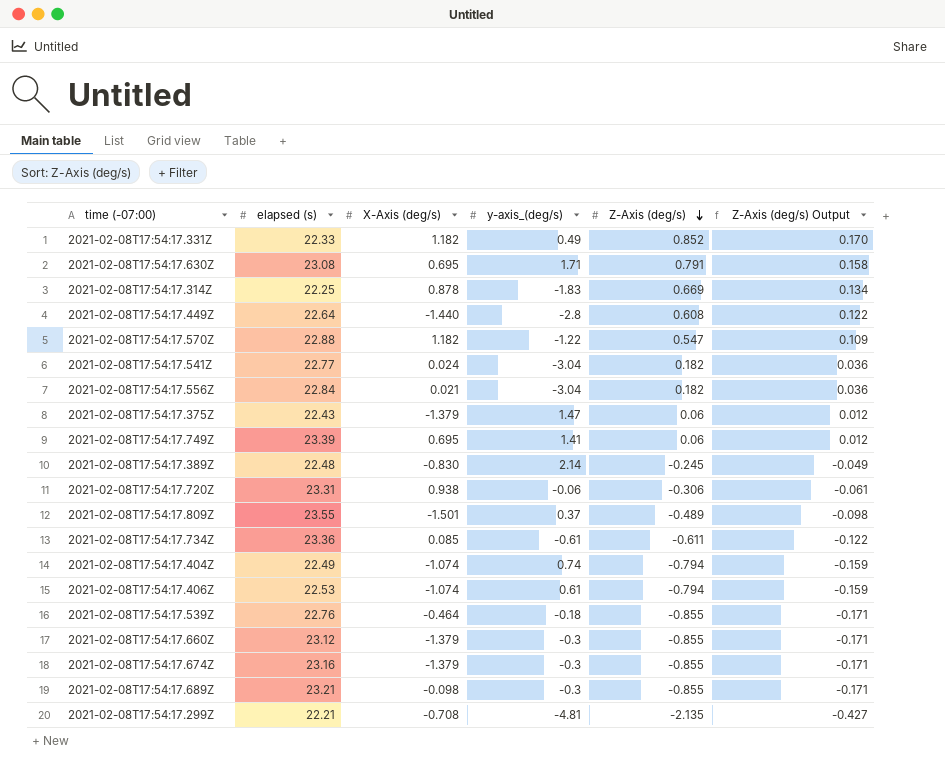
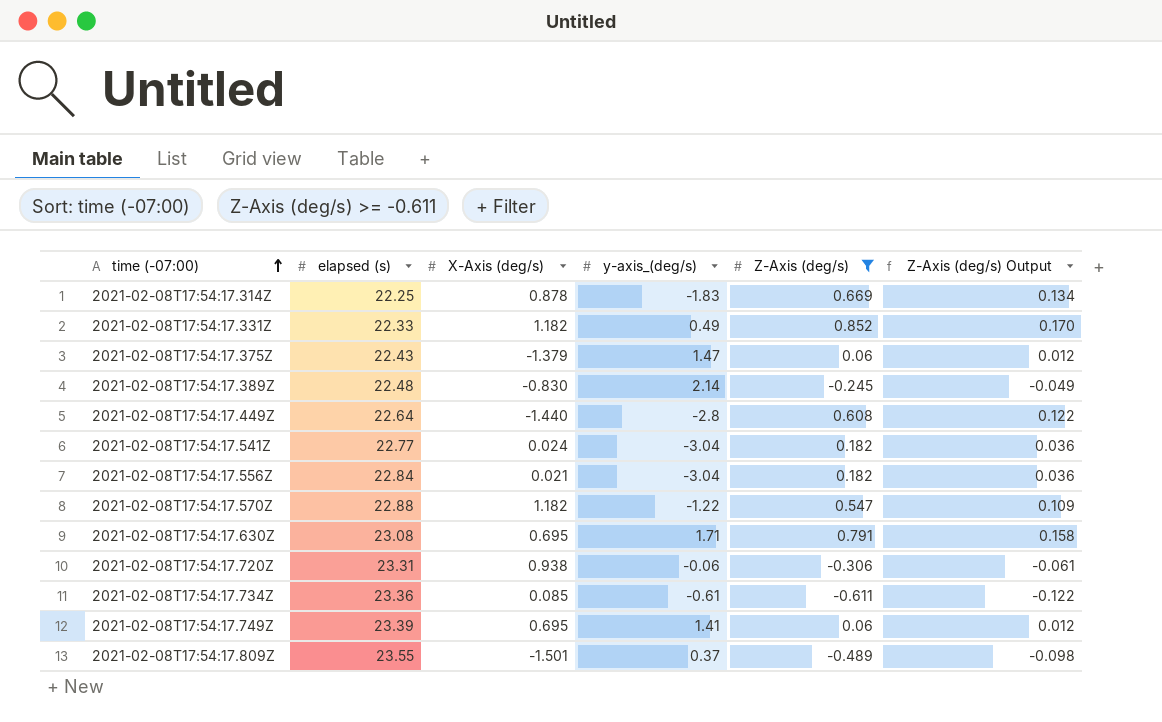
filter: none -> Z-Axis (deg/s) >= -0.611
row order: Z-Axis (deg/s) descending -> time (-07:00) ascending

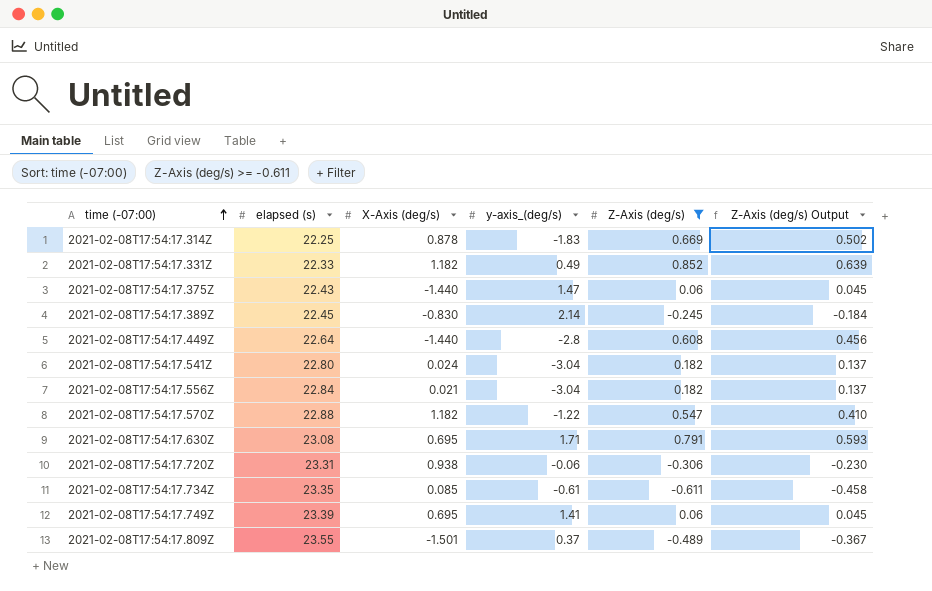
column Z-Axis (deg/s) Output | formula: [Z-Axis (deg/s)] * 0.2 -> [Z-Axis (deg/s)] * 0.75
2021-02-08T17:54:17.375Z | X-Axis (deg/s): -1.379 -> -1.440
2021-02-08T17:54:17.389Z | elapsed (s): 22.48 -> 22.45
2021-02-08T17:54:17.541Z | elapsed (s): 22.77 -> 22.80
2021-02-08T17:54:17.734Z | elapsed (s): 23.36 -> 23.35

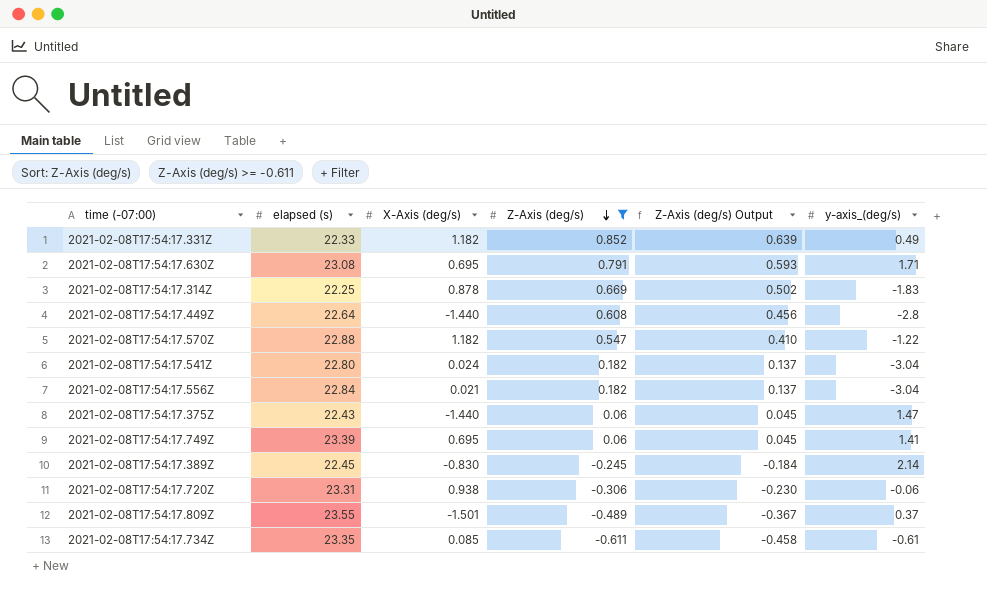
row order: time (-07:00) ascending -> Z-Axis (deg/s) descending
column y-axis_(deg/s) | position: 4 -> 6

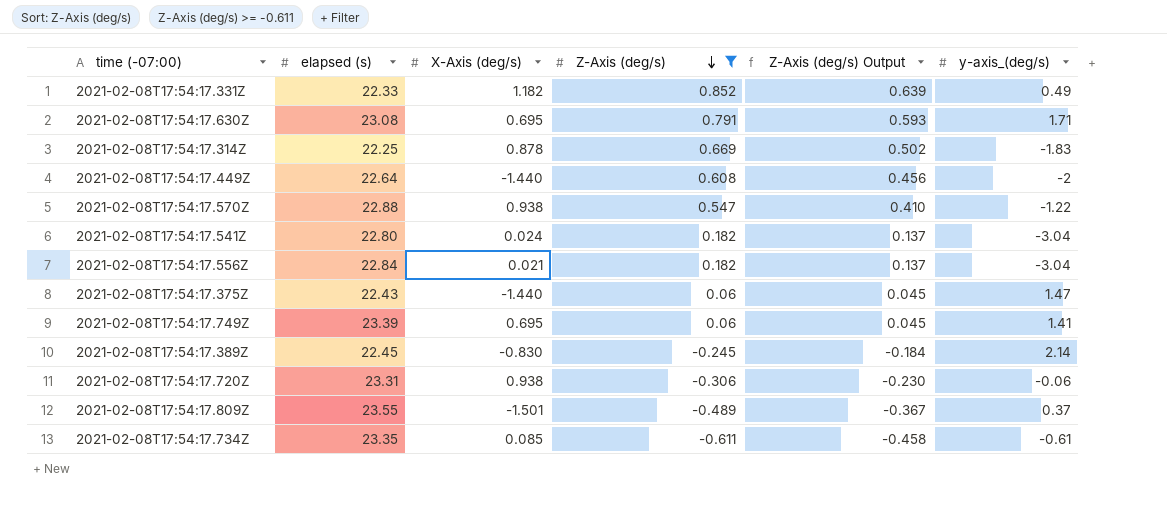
2021-02-08T17:54:17.449Z | y-axis_(deg/s): -2.8 -> -2
2021-02-08T17:54:17.570Z | X-Axis (deg/s): 1.182 -> 0.938

